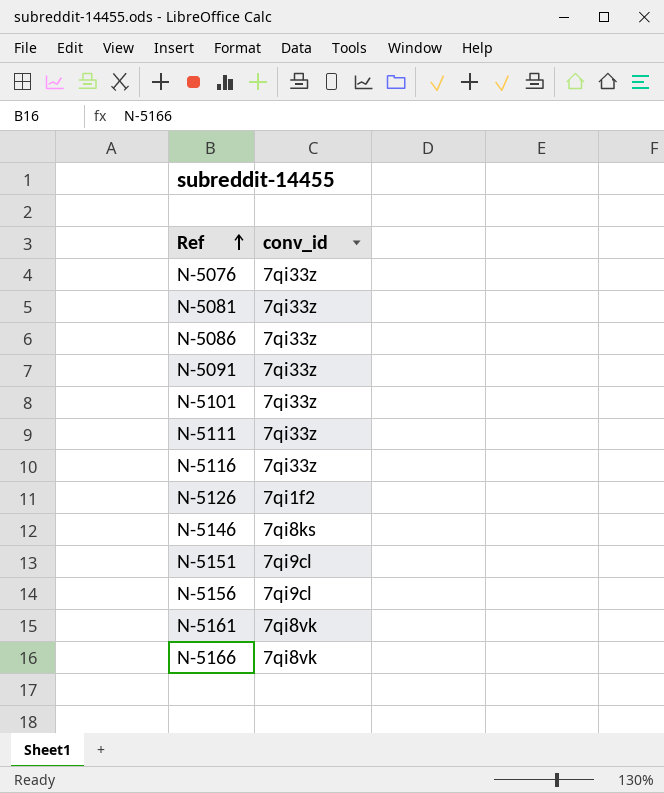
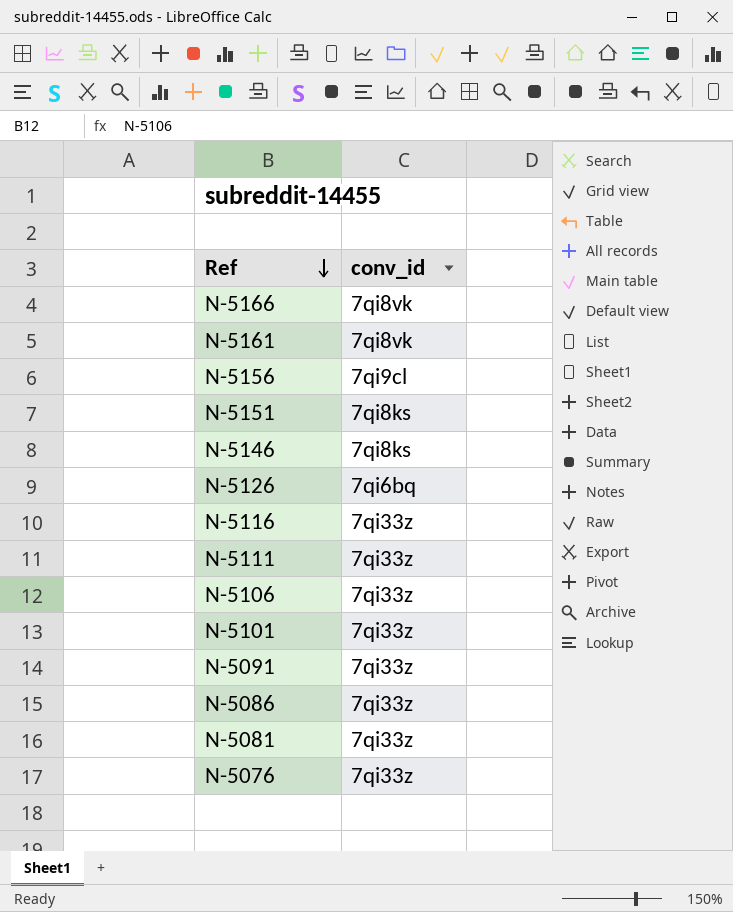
row order: Ref ascending -> Ref descending
N-5151 | conv_id: 7qi9cl -> 7qi8ks
N-5126 | conv_id: 7qi1f2 -> 7qi6bq
row N-5106: none -> 7qi33z

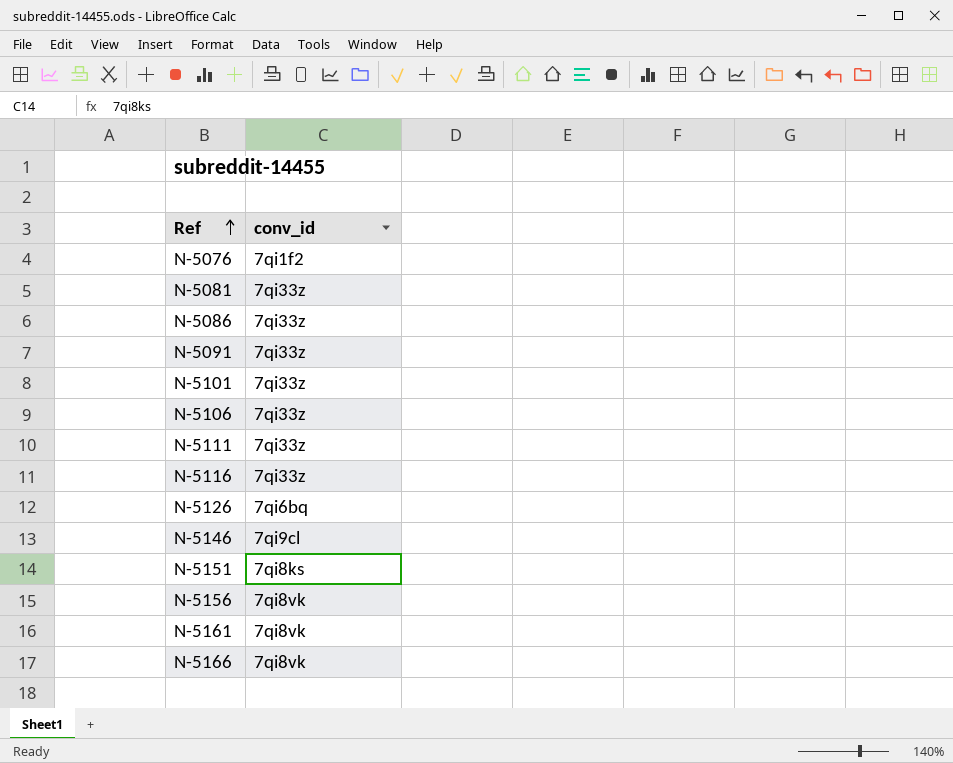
row order: Ref descending -> Ref ascending
N-5076 | conv_id: 7qi33z -> 7qi1f2
N-5146 | conv_id: 7qi8ks -> 7qi9cl
N-5156 | conv_id: 7qi9cl -> 7qi8vk

